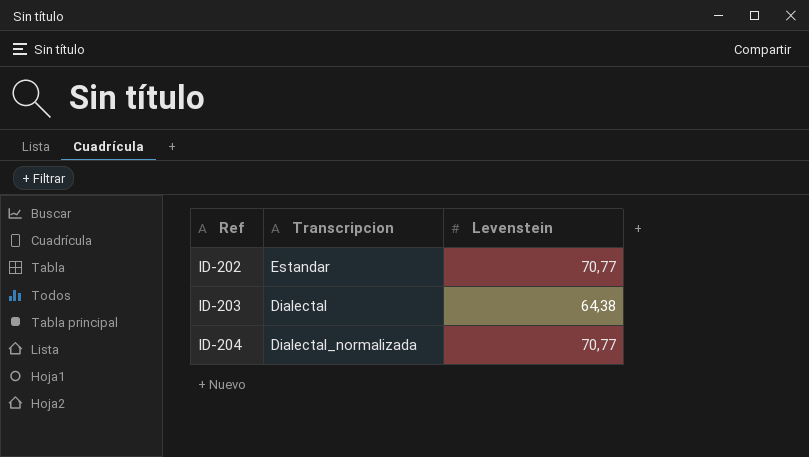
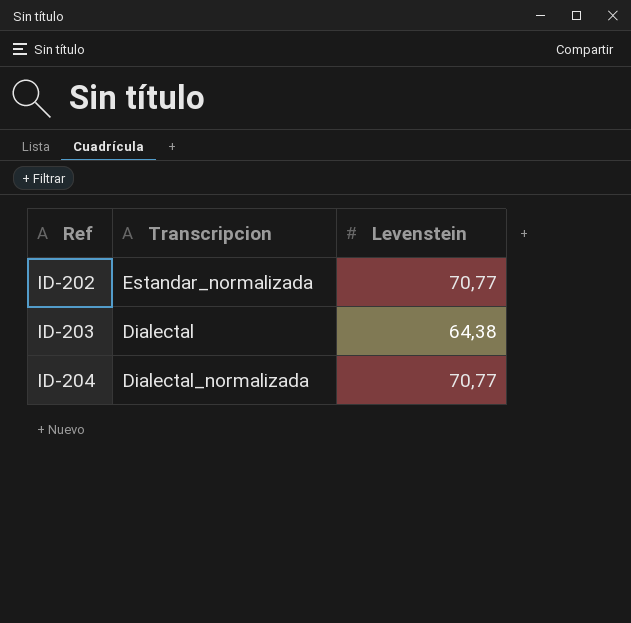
ID-202 | Transcripcion: Estandar -> Estandar_normalizada

